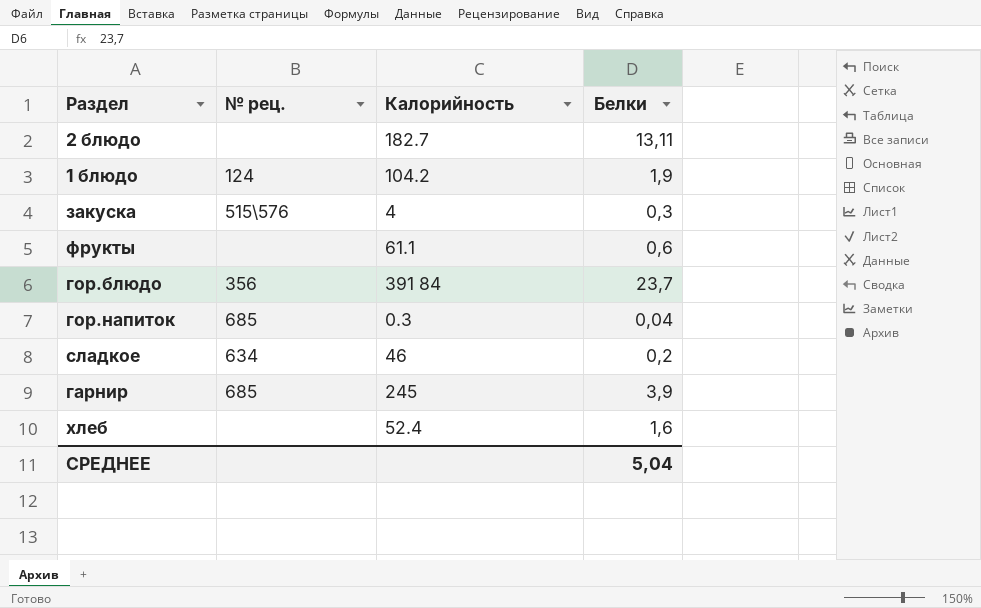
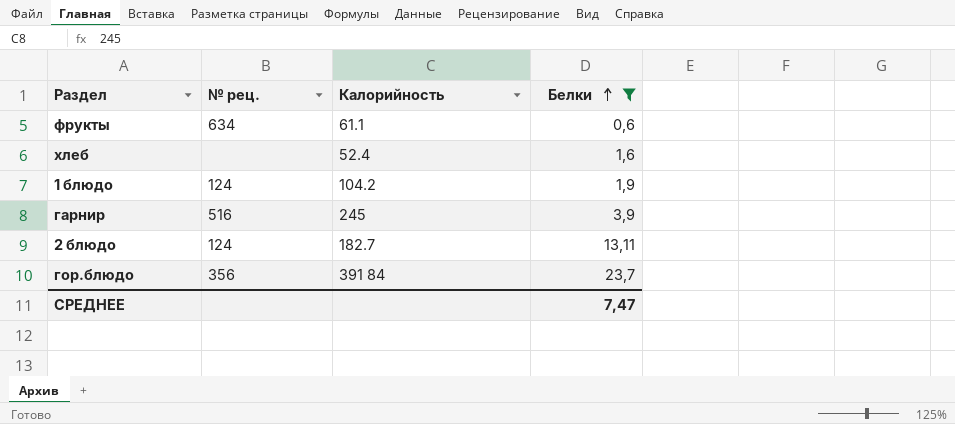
filter: none -> Белки >= 0,6
row order: none -> Белки ascending
фрукты | № рец.: none -> 634
гарнир | № рец.: 685 -> 516
2 блюдо | № рец.: none -> 124
СРЕДНЕЕ | Белки: 5,04 -> 7,47

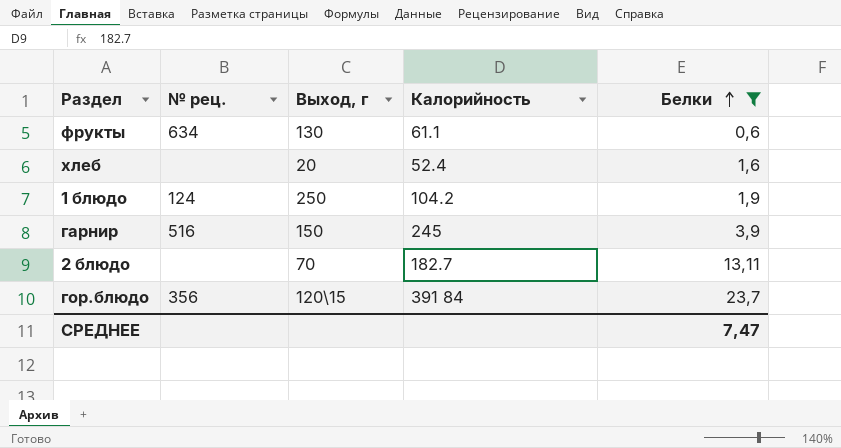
column Выход, г | position: none -> 3
2 блюдо | № рец.: 124 -> none

